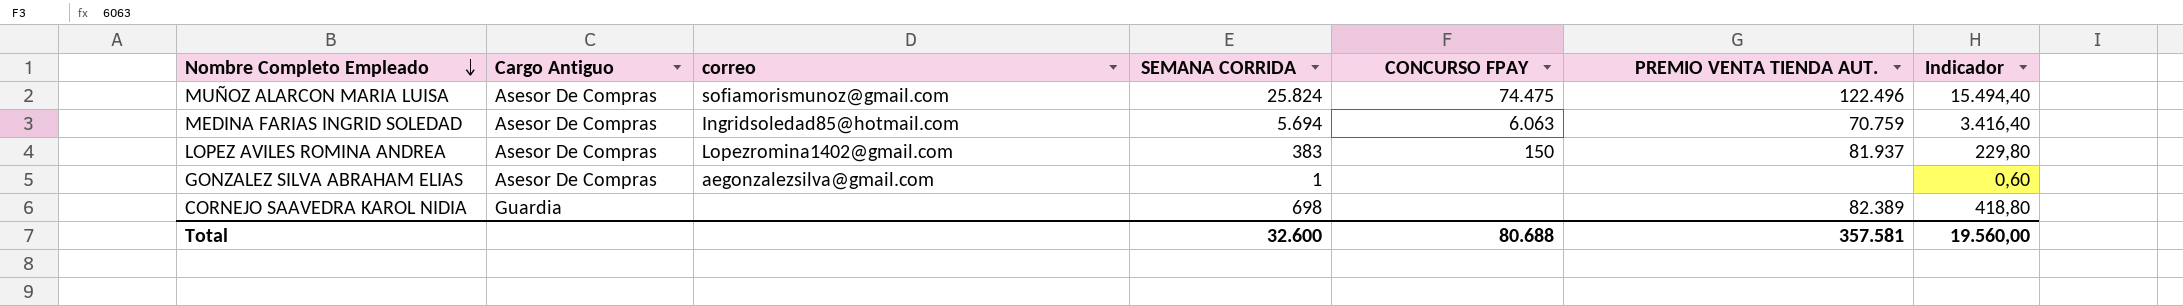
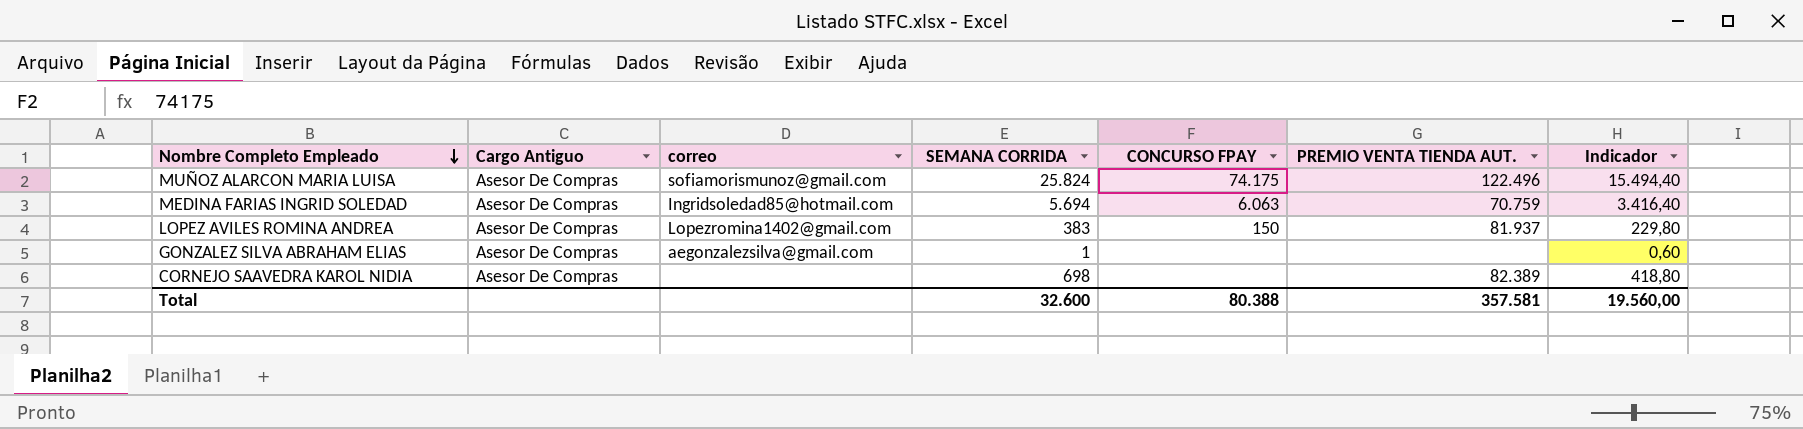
MUÑOZ ALARCON MARIA LUISA | CONCURSO FPAY: 74.475 -> 74.175
CORNEJO SAAVEDRA KAROL NIDIA | Cargo Antiguo: Guardia -> Asesor De Compras
Total | CONCURSO FPAY: 80.688 -> 80.388

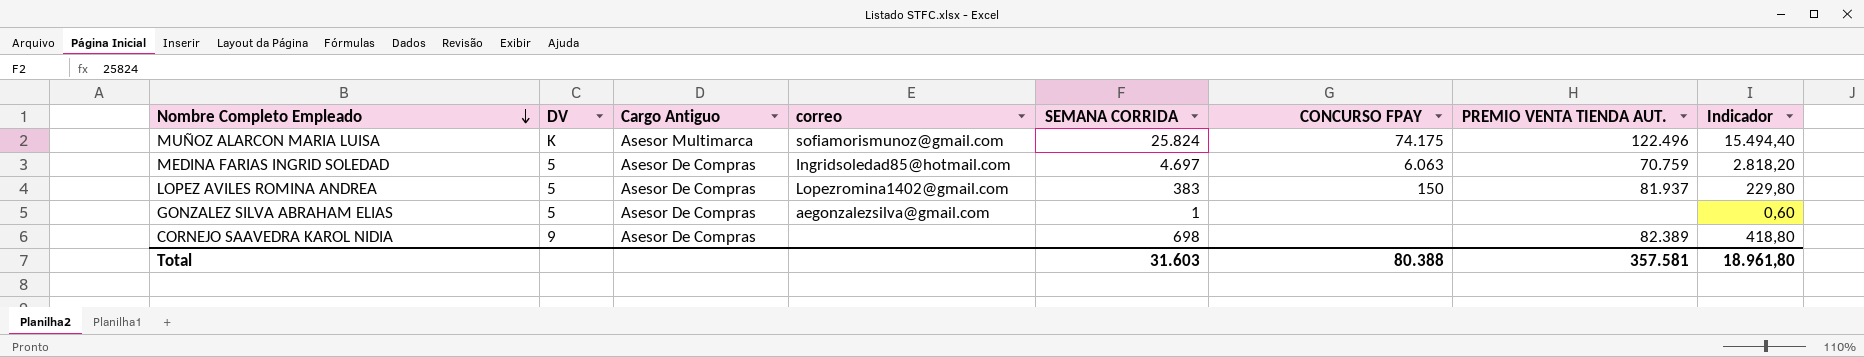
column DV | position: none -> 2
MUÑOZ ALARCON MARIA LUISA | Cargo Antiguo: Asesor De Compras -> Asesor Multimarca
MEDINA FARIAS INGRID SOLEDAD | SEMANA CORRIDA: 5.694 -> 4.697
MEDINA FARIAS INGRID SOLEDAD | Indicador: 3.416,40 -> 2.818,20
Total | SEMANA CORRIDA: 32.600 -> 31.603
Total | Indicador: 19.560,00 -> 18.961,80

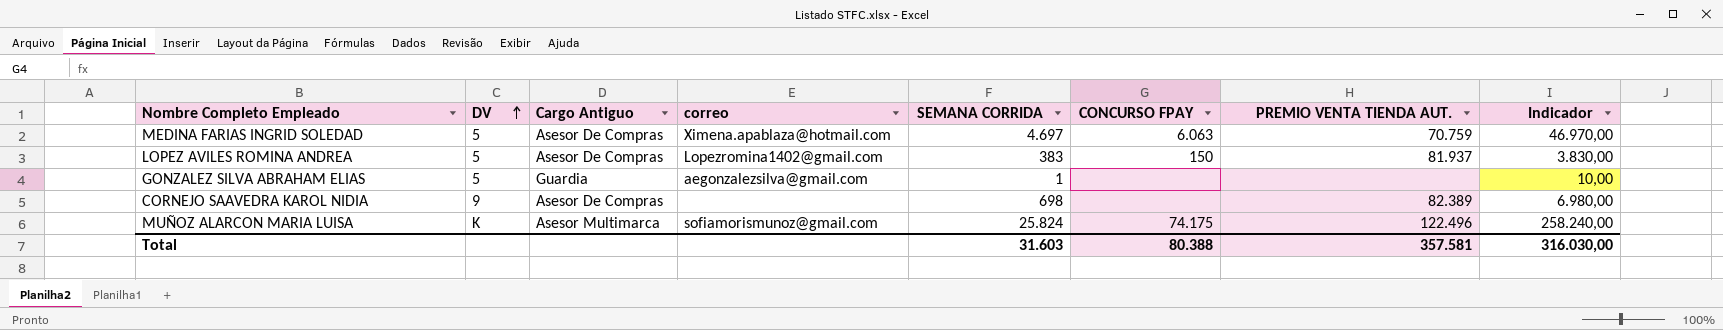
row order: Nombre Completo Empleado descending -> DV ascending
column Indicador | formula: [SEMANA CORRIDA] * 0,6 -> [SEMANA CORRIDA] * 10
MEDINA FARIAS INGRID SOLEDAD | correo: Ingridsoledad85@hotmail.com -> Ximena.apablaza@hotmail.com
GONZALEZ SILVA ABRAHAM ELIAS | Cargo Antiguo: Asesor De Compras -> Guardia
Total | Indicador: 18.961,80 -> 316.030,00

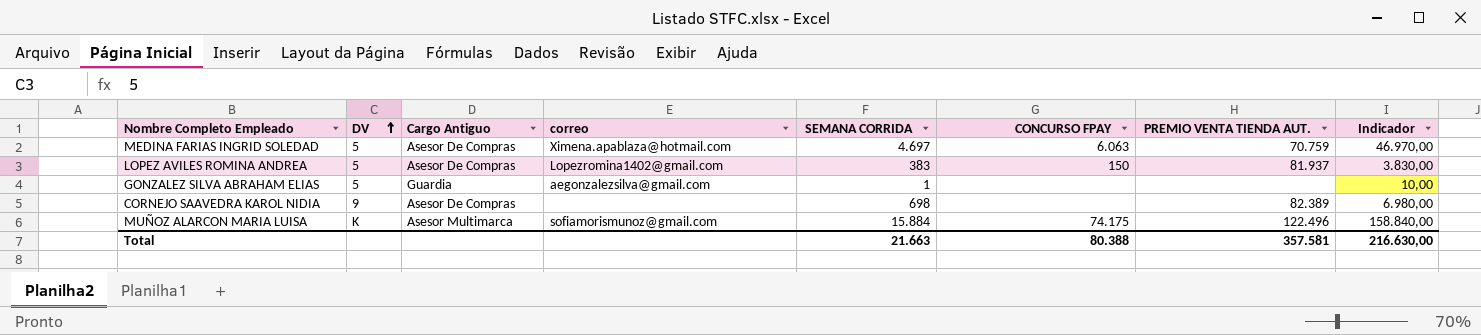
MUÑOZ ALARCON MARIA LUISA | SEMANA CORRIDA: 25.824 -> 15.884
MUÑOZ ALARCON MARIA LUISA | Indicador: 258.240,00 -> 158.840,00
Total | SEMANA CORRIDA: 31.603 -> 21.663
Total | Indicador: 316.030,00 -> 216.630,00

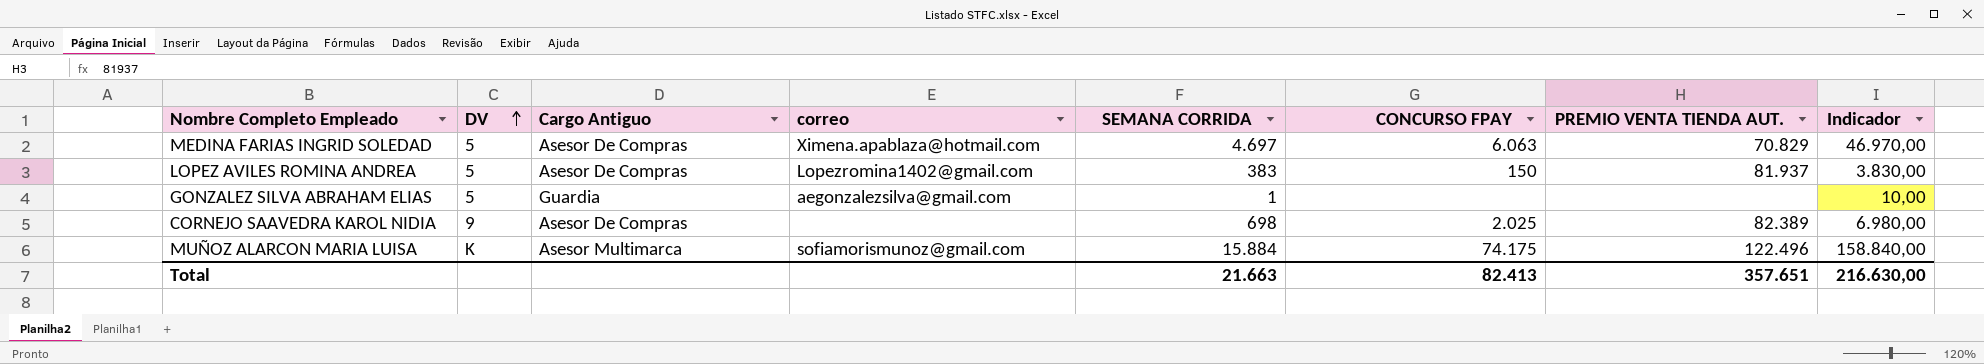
MEDINA FARIAS INGRID SOLEDAD | PREMIO VENTA TIENDA AUT.: 70.759 -> 70.829
CORNEJO SAAVEDRA KAROL NIDIA | CONCURSO FPAY: none -> 2.025
Total | CONCURSO FPAY: 80.388 -> 82.413
Total | PREMIO VENTA TIENDA AUT.: 357.581 -> 357.651

